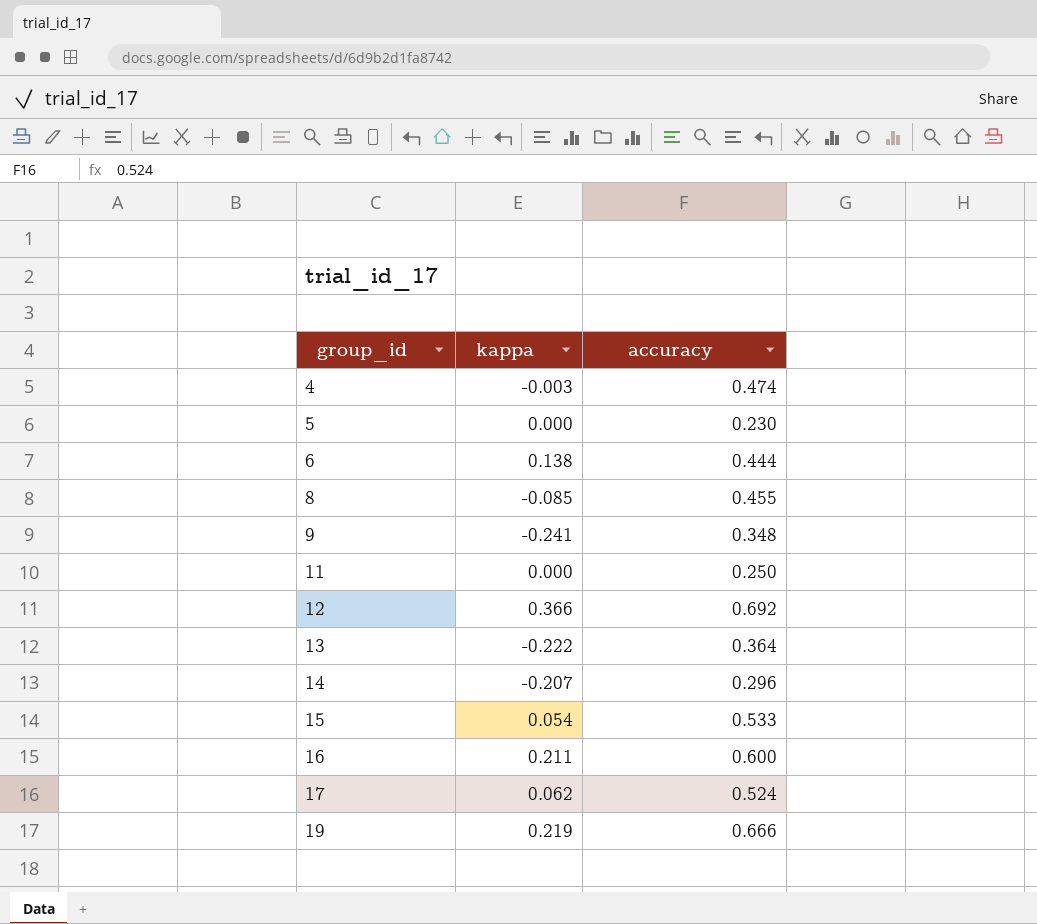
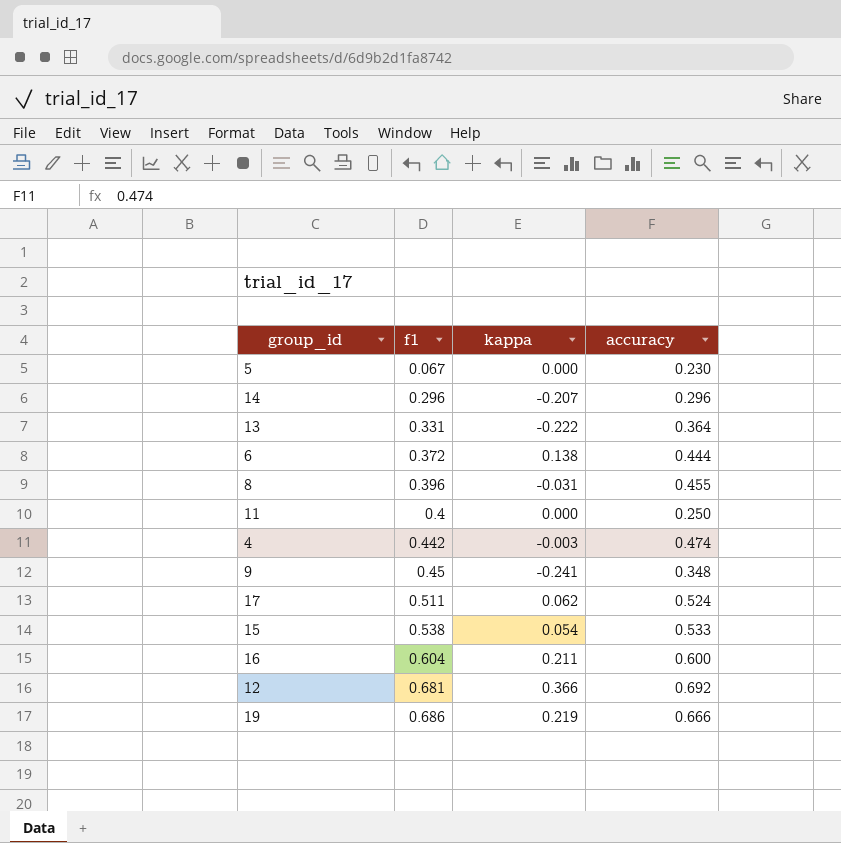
row order: group_id ascending -> f1 ascending
column f1 | position: none -> 2
8 | kappa: -0.085 -> -0.031

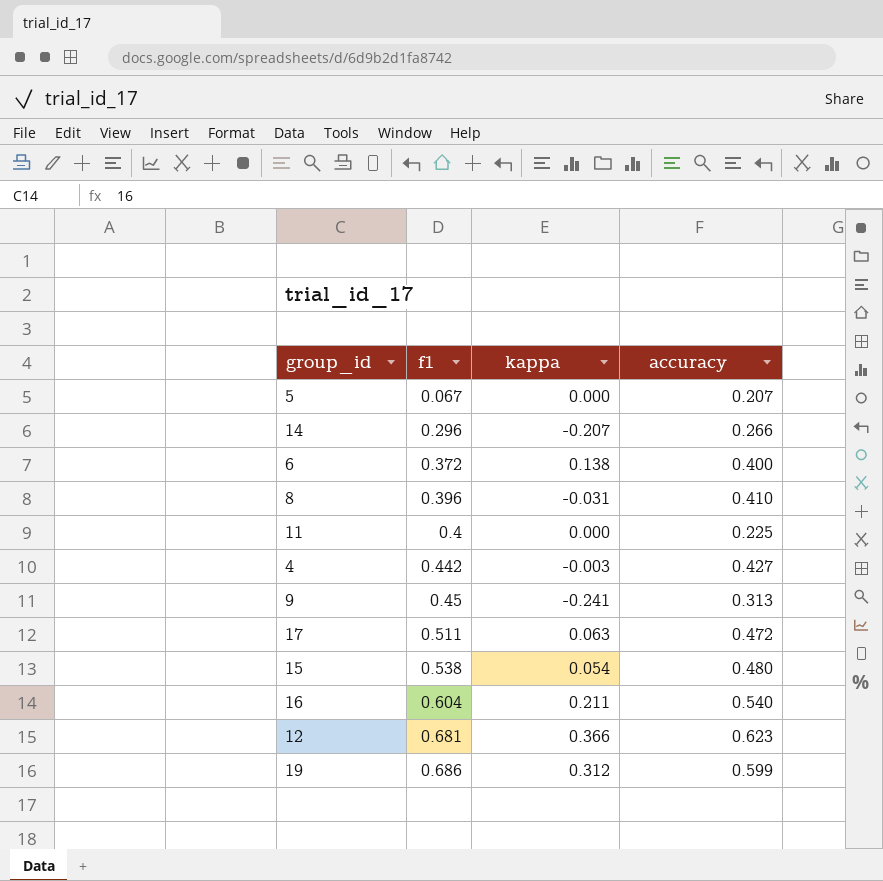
row 13: 0.331 | -0.222 | 0.364 -> none
5 | accuracy: 0.230 -> 0.207
14 | accuracy: 0.296 -> 0.266
6 | accuracy: 0.444 -> 0.400
8 | accuracy: 0.455 -> 0.410
11 | accuracy: 0.250 -> 0.225
4 | accuracy: 0.474 -> 0.427
9 | accuracy: 0.348 -> 0.313
17 | kappa: 0.062 -> 0.063
17 | accuracy: 0.524 -> 0.472
15 | accuracy: 0.533 -> 0.480
16 | accuracy: 0.600 -> 0.540
12 | accuracy: 0.692 -> 0.623
19 | kappa: 0.219 -> 0.312
19 | accuracy: 0.666 -> 0.599

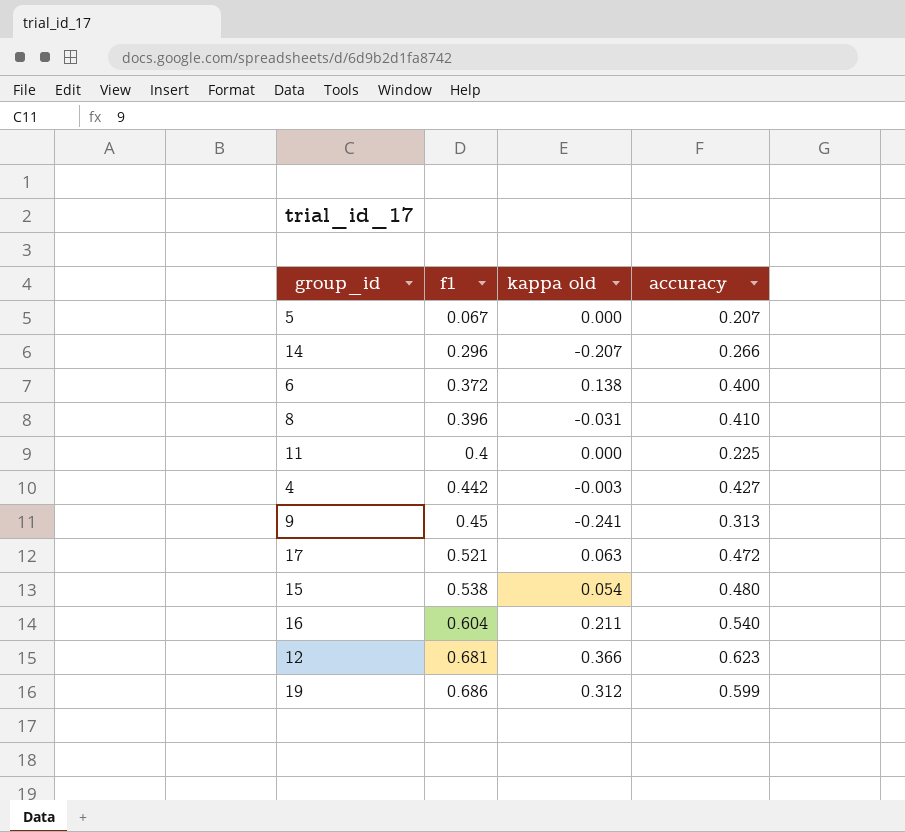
column name: kappa -> kappa old
17 | f1: 0.511 -> 0.521

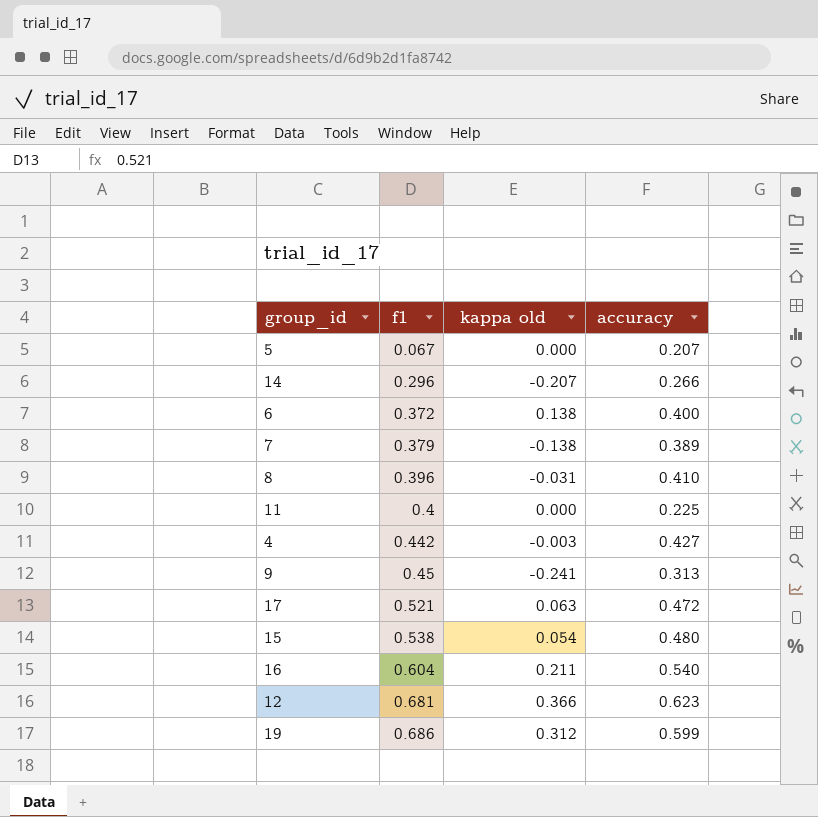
row 7: none -> 0.379 | -0.138 | 0.389

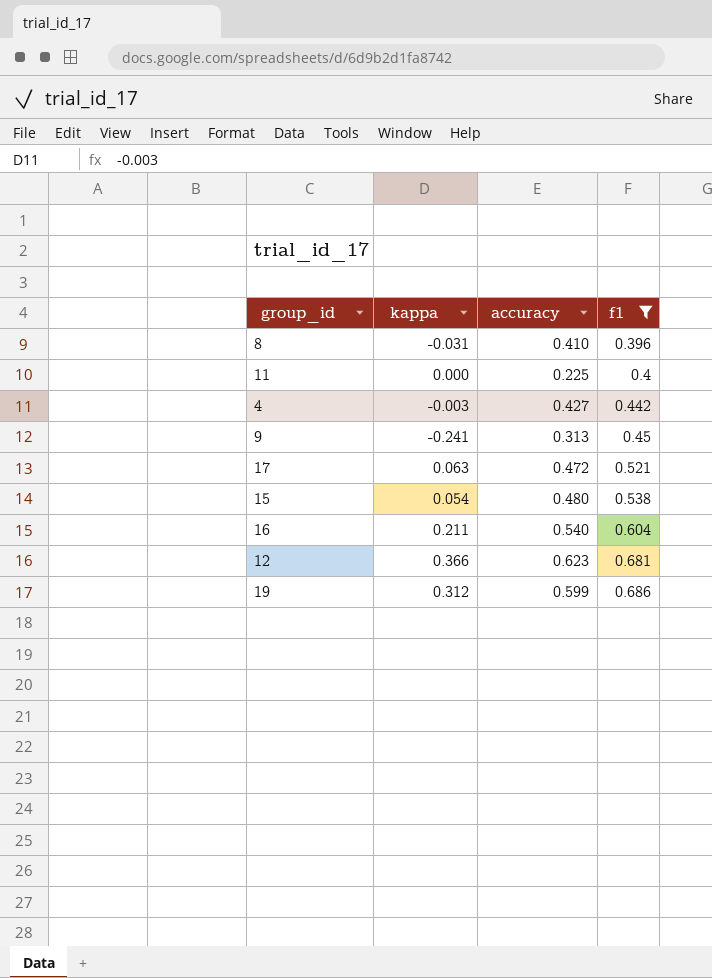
filter: none -> f1 >= 0.396
column name: kappa old -> kappa
column f1 | position: 2 -> 4

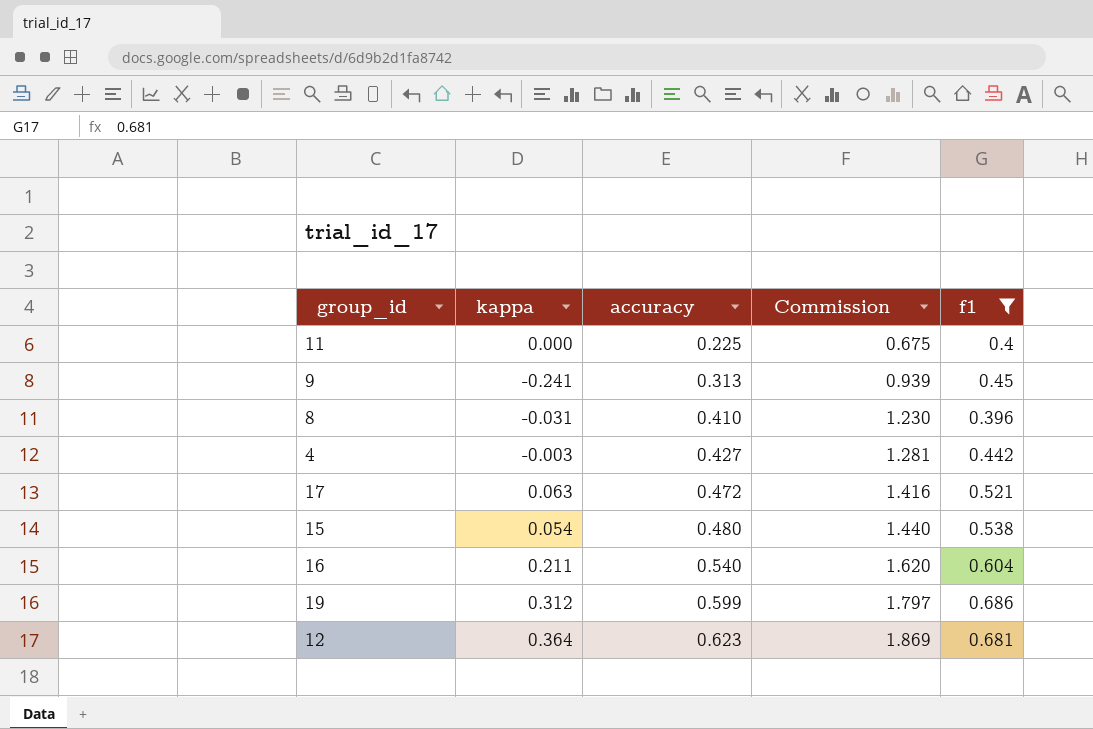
row order: f1 ascending -> accuracy ascending
column Commission | formula: none -> [accuracy] * 3
12 | kappa: 0.366 -> 0.364

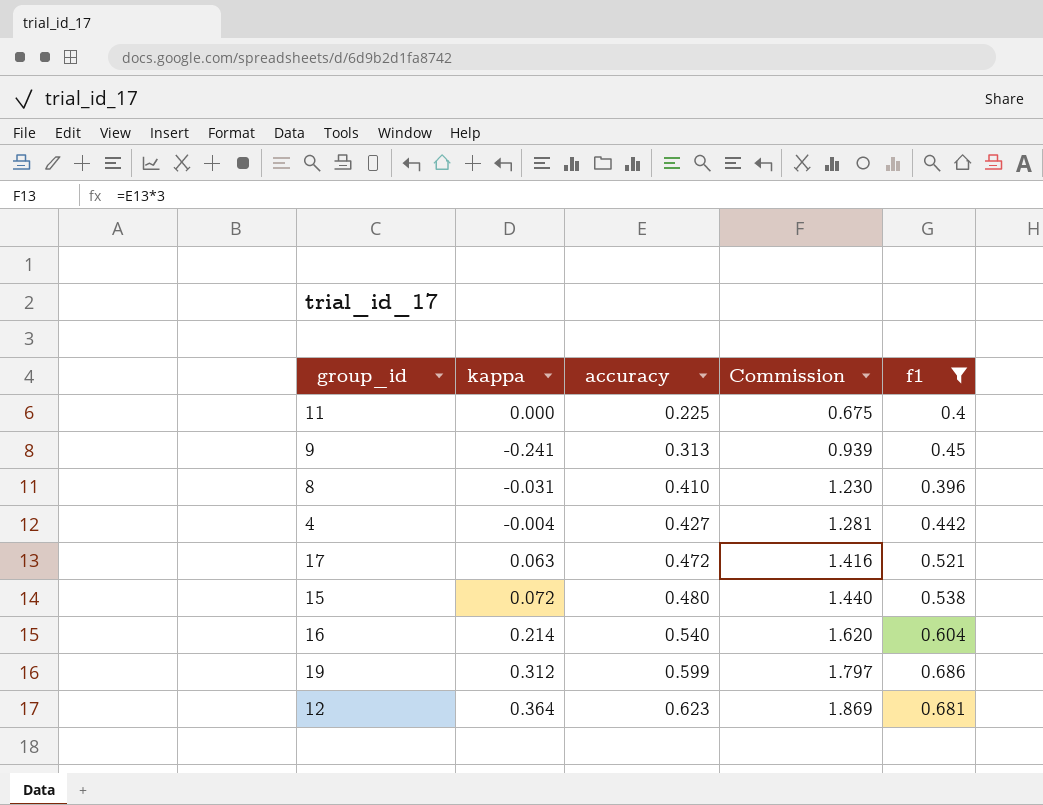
4 | kappa: -0.003 -> -0.004
15 | kappa: 0.054 -> 0.072
16 | kappa: 0.211 -> 0.214

